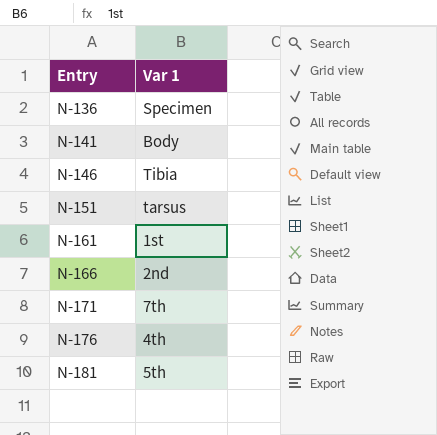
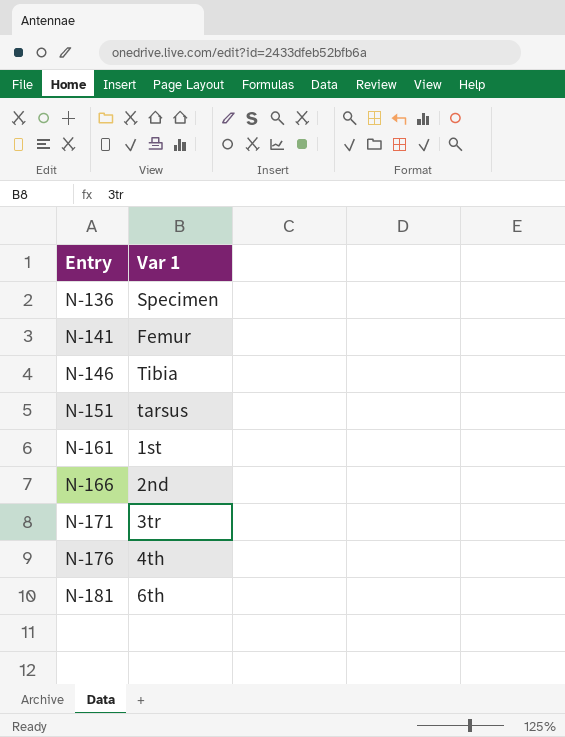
N-141 | Var 1: Body -> Femur
N-171 | Var 1: 7th -> 3tr
N-181 | Var 1: 5th -> 6th

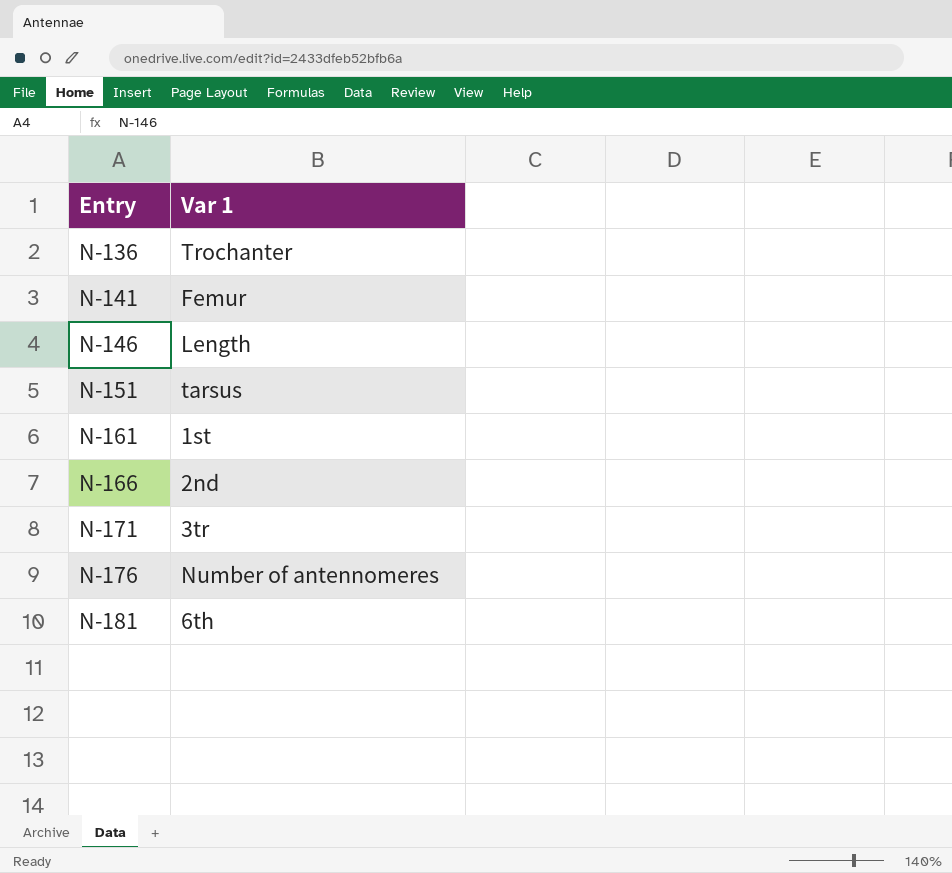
N-136 | Var 1: Specimen -> Trochanter
N-146 | Var 1: Tibia -> Length
N-176 | Var 1: 4th -> Number of antennomeres

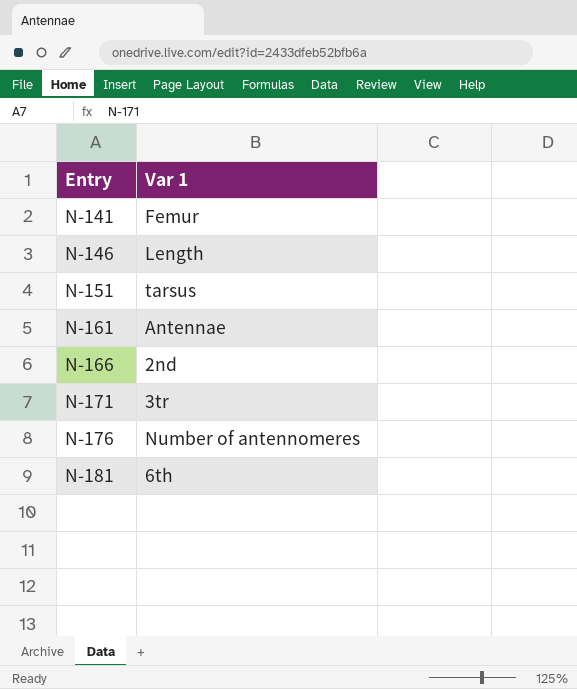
row N-136: Trochanter -> none
N-161 | Var 1: 1st -> Antennae

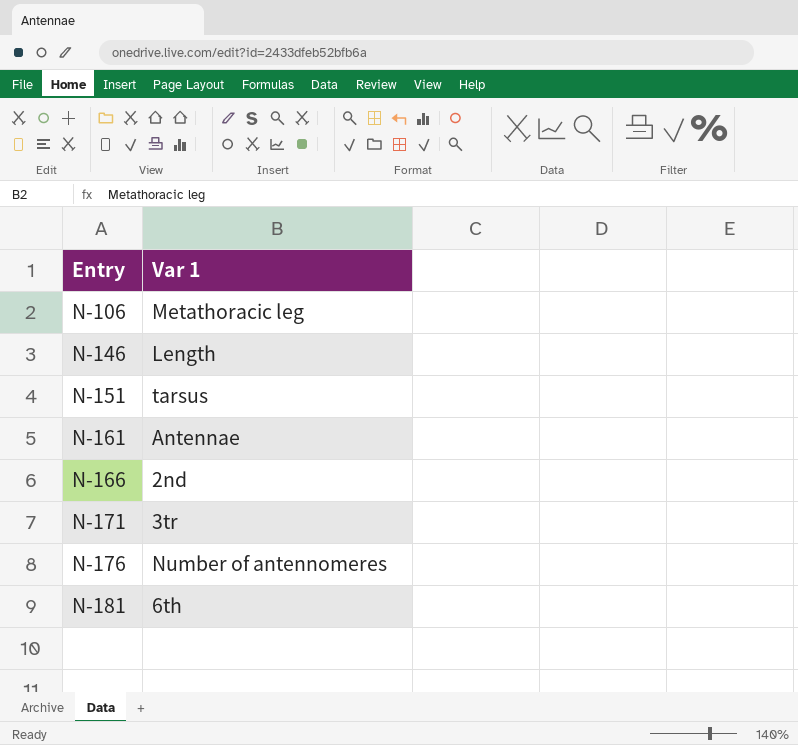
row N-141: Femur -> none
row N-106: none -> Metathoracic leg

